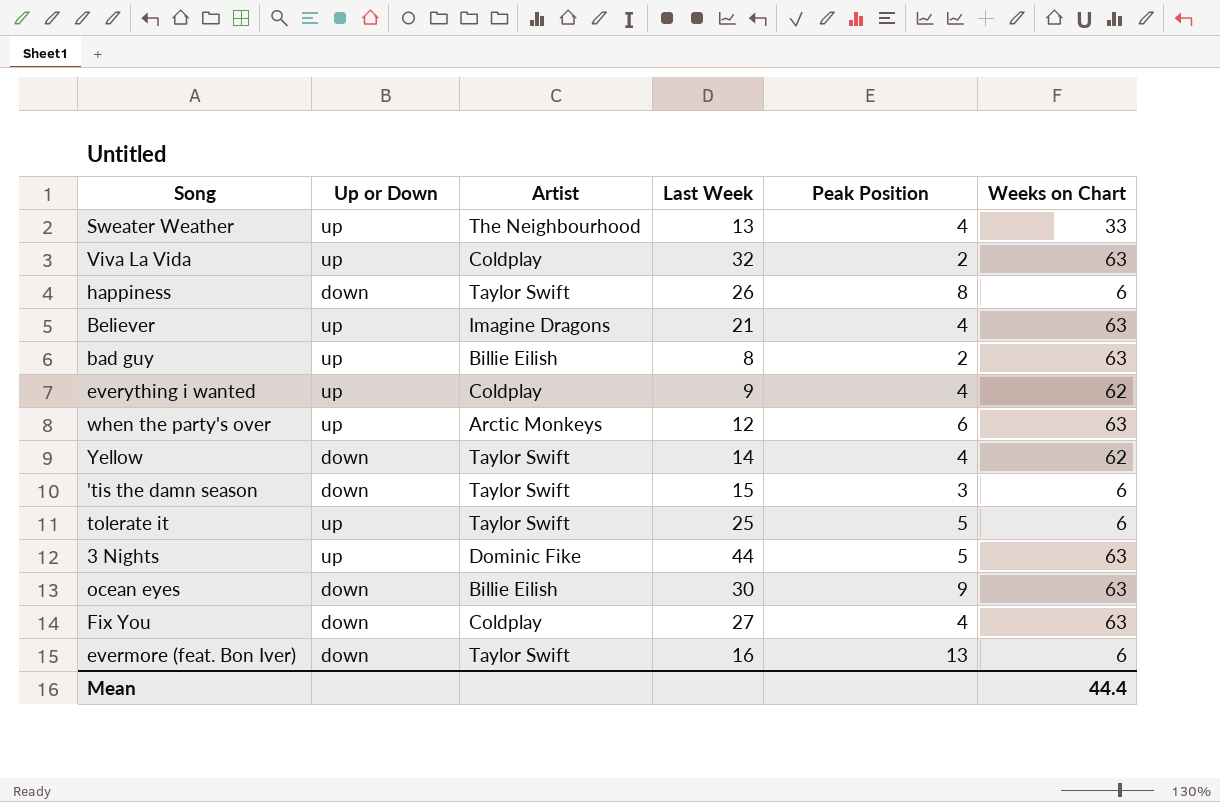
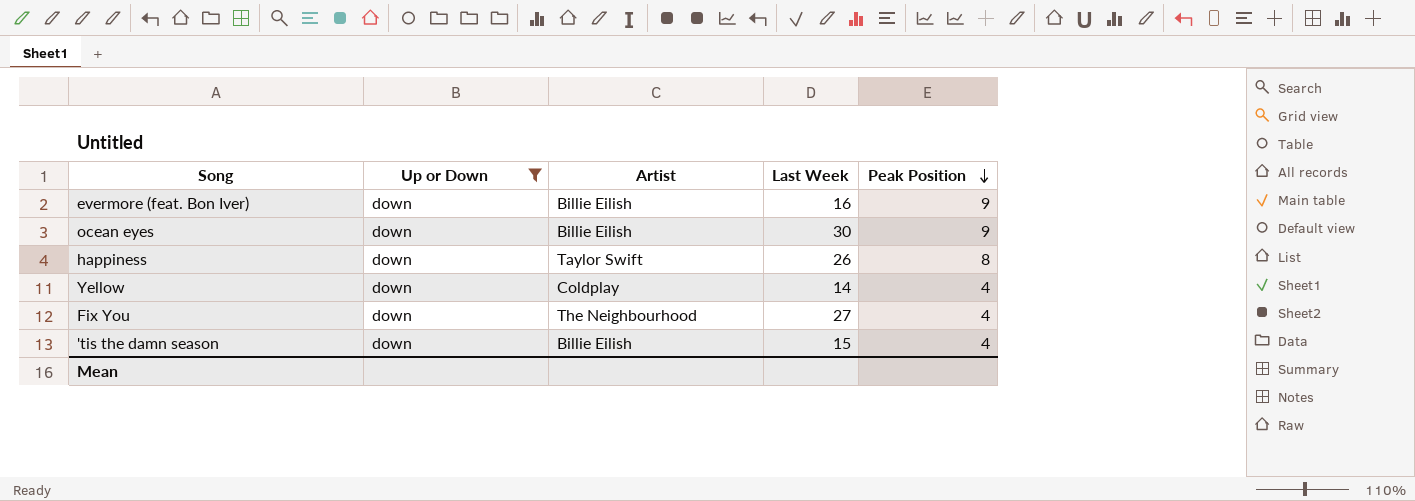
filter: none -> Up or Down = down
row order: none -> Peak Position descending
column Weeks on Chart | position: 6 -> none
evermore (feat. Bon Iver) | Artist: Taylor Swift -> Billie Eilish
evermore (feat. Bon Iver) | Peak Position: 13 -> 9
Yellow | Artist: Taylor Swift -> Coldplay
Fix You | Artist: Coldplay -> The Neighbourhood
'tis the damn season | Artist: Taylor Swift -> Billie Eilish
'tis the damn season | Peak Position: 3 -> 4

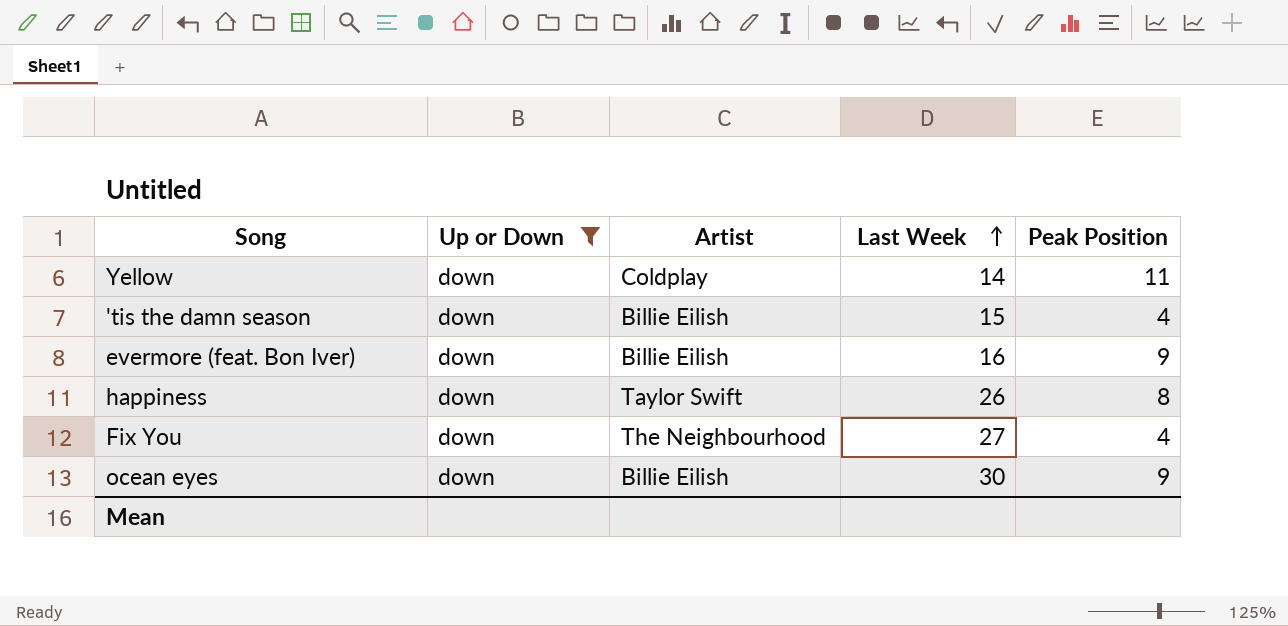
row order: Peak Position descending -> Last Week ascending
Yellow | Peak Position: 4 -> 11

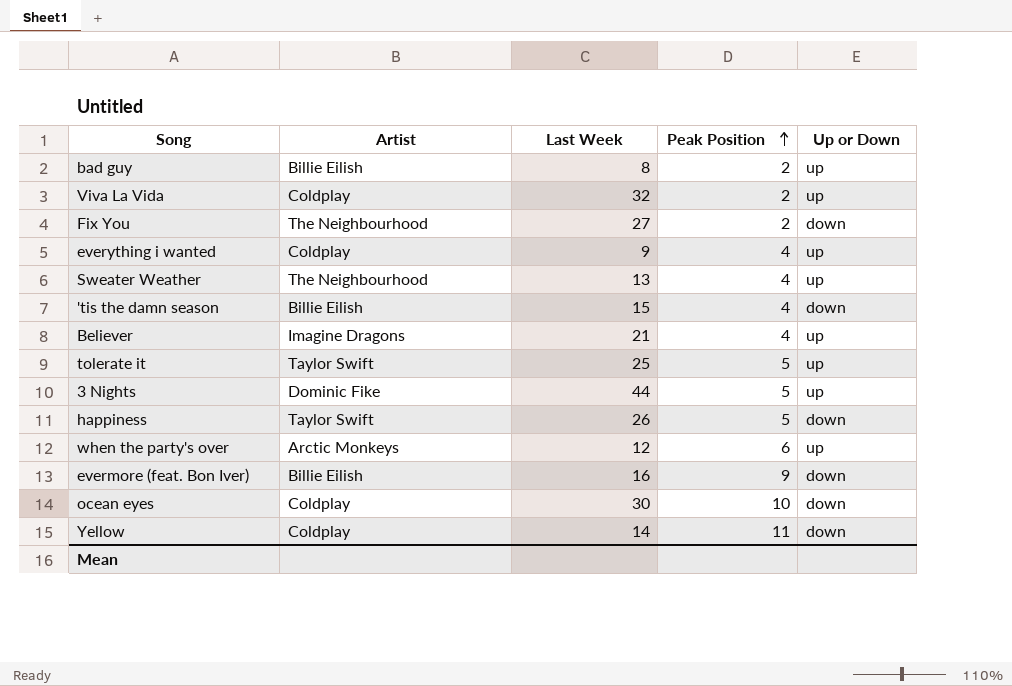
filter: Up or Down = down -> none
row order: Last Week ascending -> Peak Position ascending
column Up or Down | position: 2 -> 5
Fix You | Peak Position: 4 -> 2
happiness | Peak Position: 8 -> 5
ocean eyes | Artist: Billie Eilish -> Coldplay
ocean eyes | Peak Position: 9 -> 10

